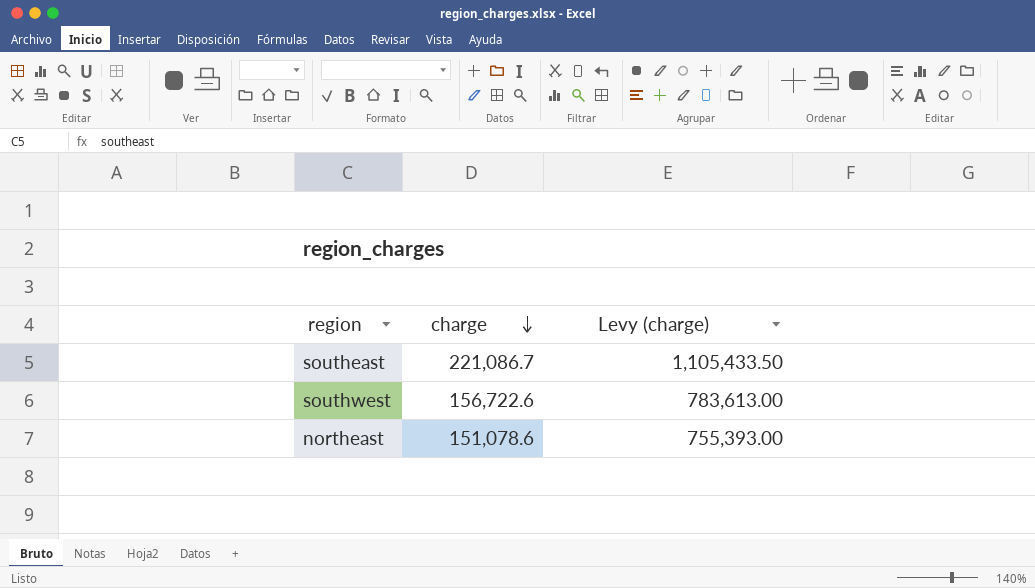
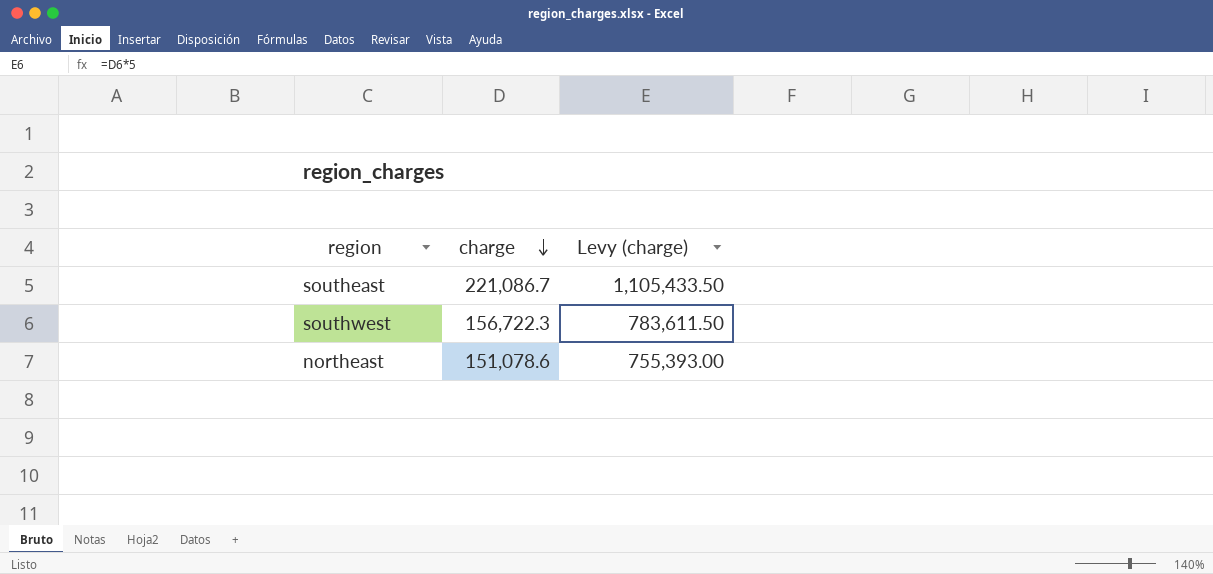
southwest | charge: 156,722.6 -> 156,722.3
southwest | Levy (charge): 783,613.00 -> 783,611.50

